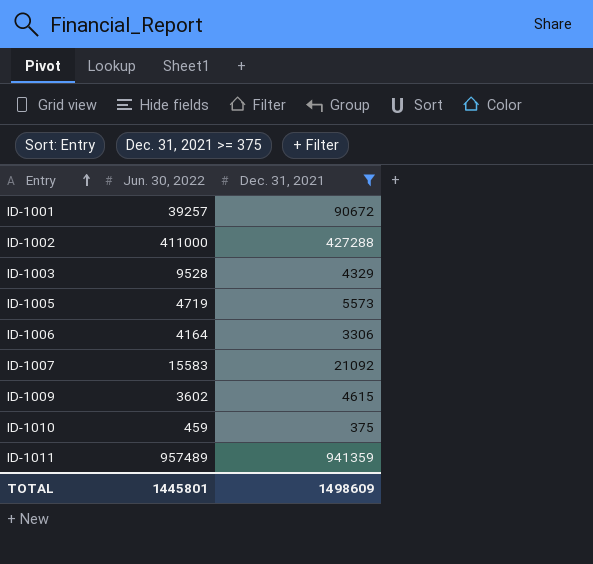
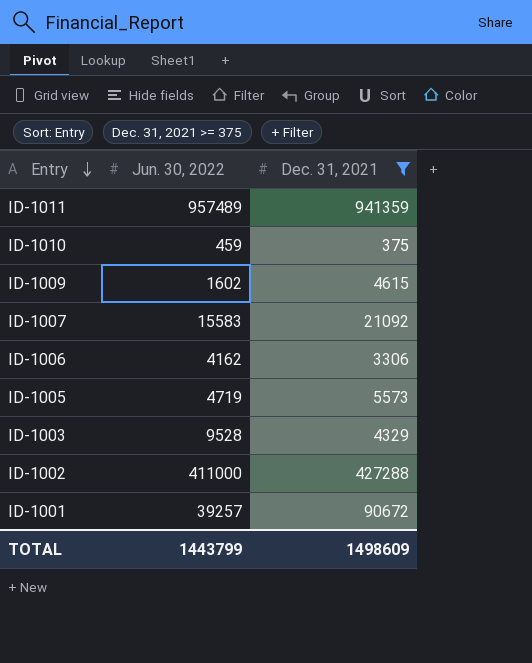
row order: Entry ascending -> Entry descending
ID-1009 | Jun. 30, 2022: 3602 -> 1602
ID-1006 | Jun. 30, 2022: 4164 -> 4162
TOTAL | Jun. 30, 2022: 1445801 -> 1443799

